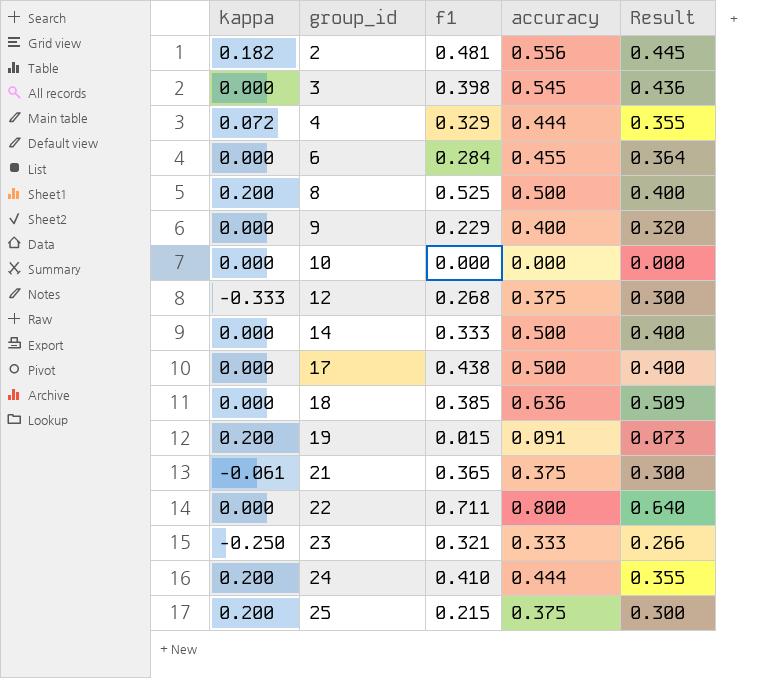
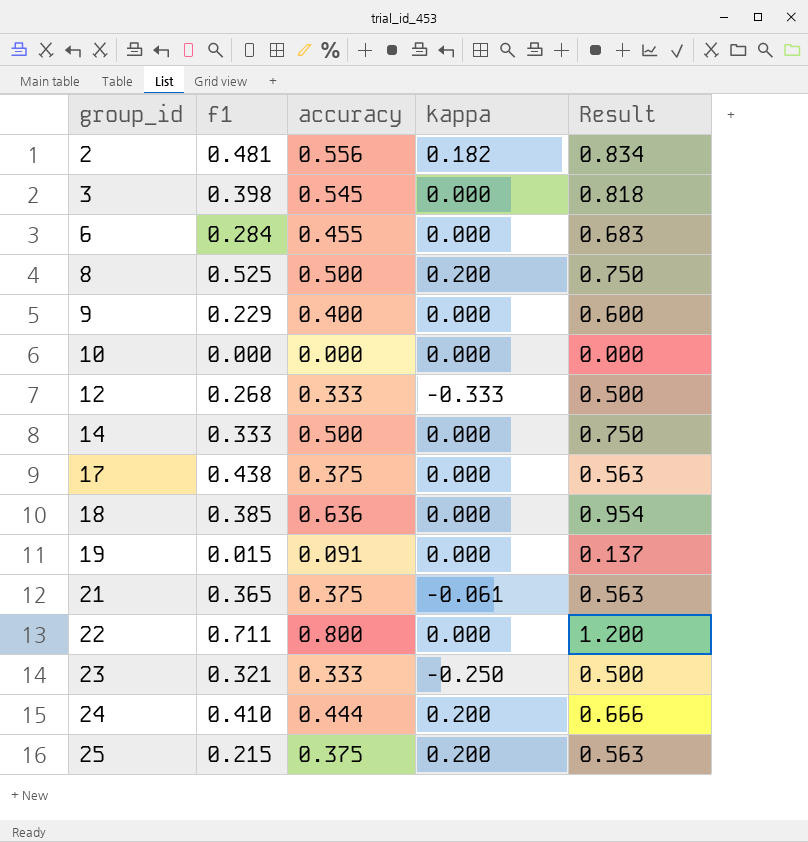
column kappa | position: 1 -> 4
column Result | formula: [accuracy] * 0.8 -> [accuracy] * 1.5
row 4: 0.072 | 0.329 | 0.444 | 0.355 -> none
12 | accuracy: 0.375 -> 0.333
17 | accuracy: 0.500 -> 0.375
19 | kappa: 0.200 -> 0.000

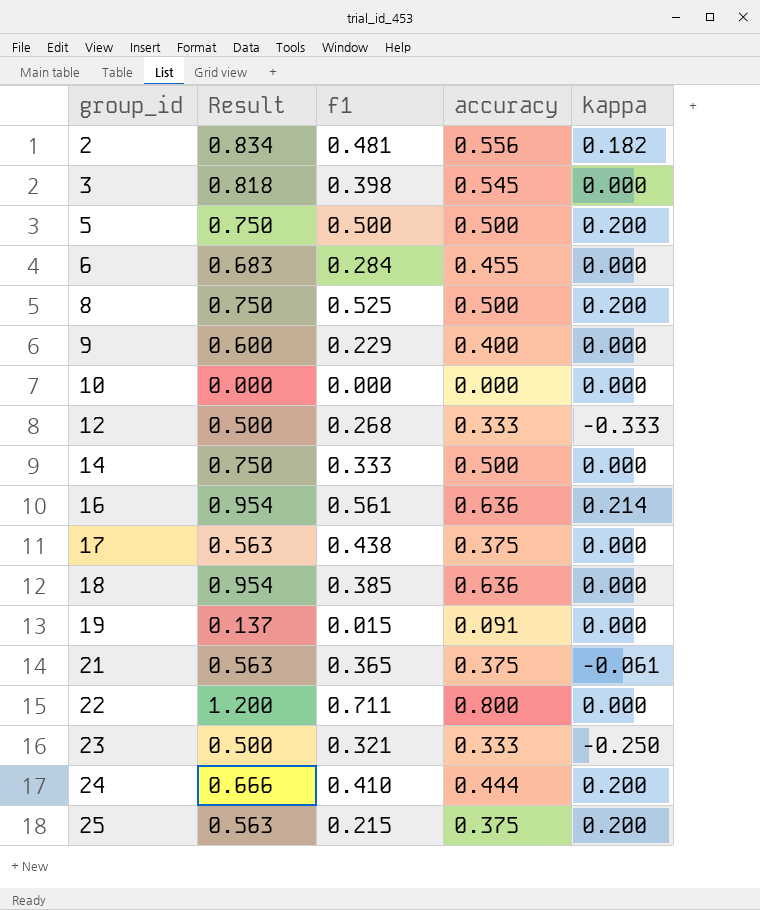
column Result | position: 5 -> 2
row 5: none -> 0.750 | 0.500 | 0.500 | 0.200
row 16: none -> 0.954 | 0.561 | 0.636 | 0.214

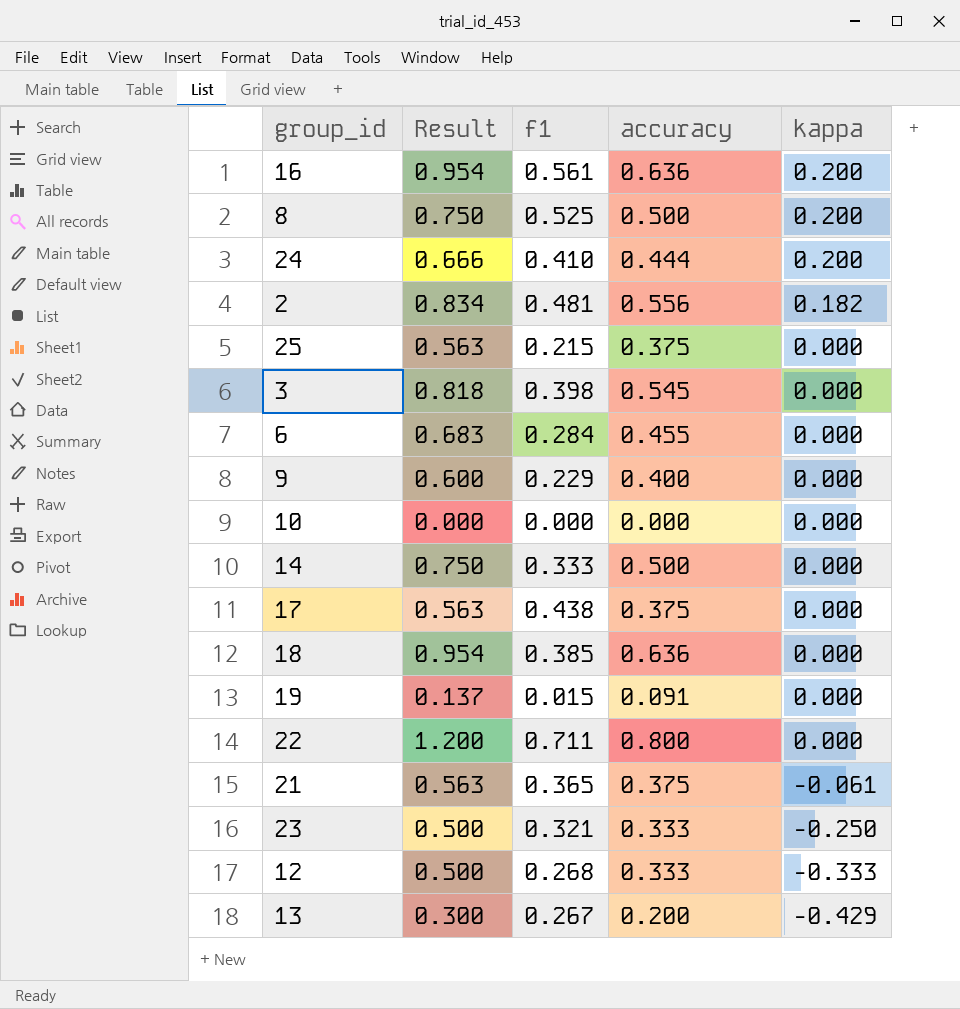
row order: group_id ascending -> kappa descending
row 5: 0.750 | 0.500 | 0.500 | 0.200 -> none
16 | kappa: 0.214 -> 0.200
25 | kappa: 0.200 -> 0.000
row 13: none -> 0.300 | 0.267 | 0.200 | -0.429

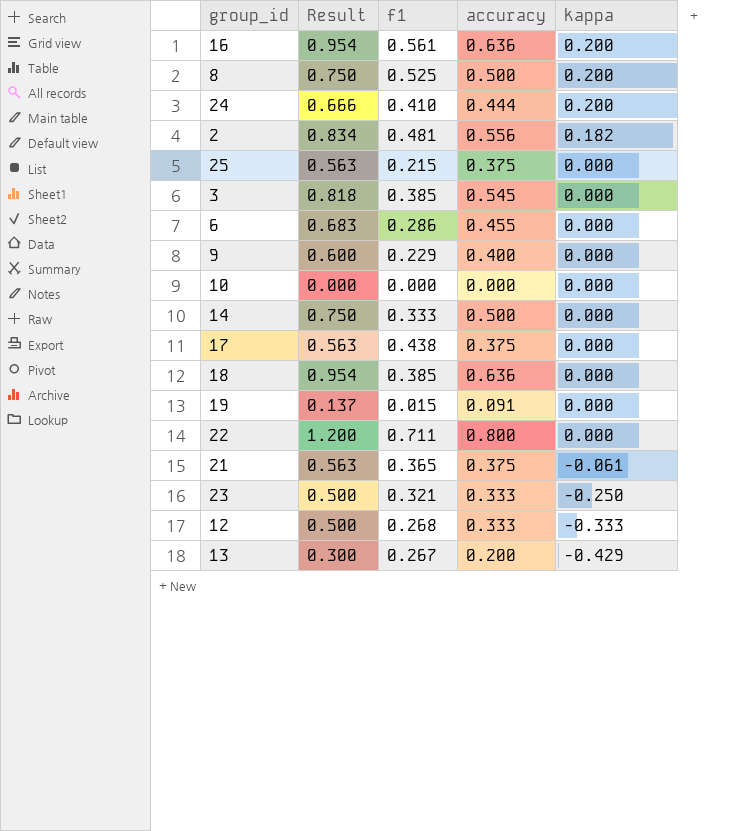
3 | f1: 0.398 -> 0.385
6 | f1: 0.284 -> 0.286

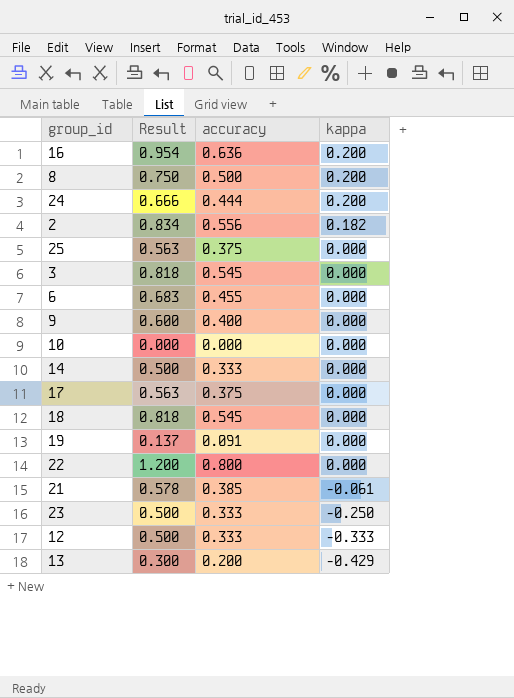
column f1 | position: 3 -> none
14 | Result: 0.750 -> 0.500
14 | accuracy: 0.500 -> 0.333
18 | Result: 0.954 -> 0.818
18 | accuracy: 0.636 -> 0.545
21 | Result: 0.563 -> 0.578
21 | accuracy: 0.375 -> 0.385

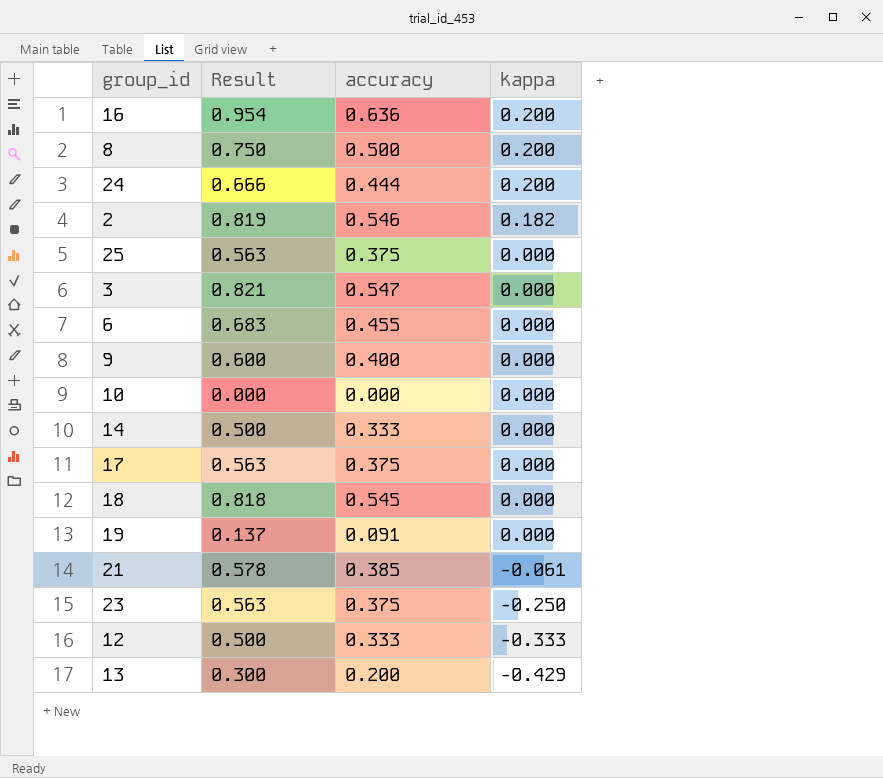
row 22: 1.200 | 0.800 | 0.000 -> none
2 | Result: 0.834 -> 0.819
2 | accuracy: 0.556 -> 0.546
3 | Result: 0.818 -> 0.821
3 | accuracy: 0.545 -> 0.547
23 | Result: 0.500 -> 0.563
23 | accuracy: 0.333 -> 0.375

